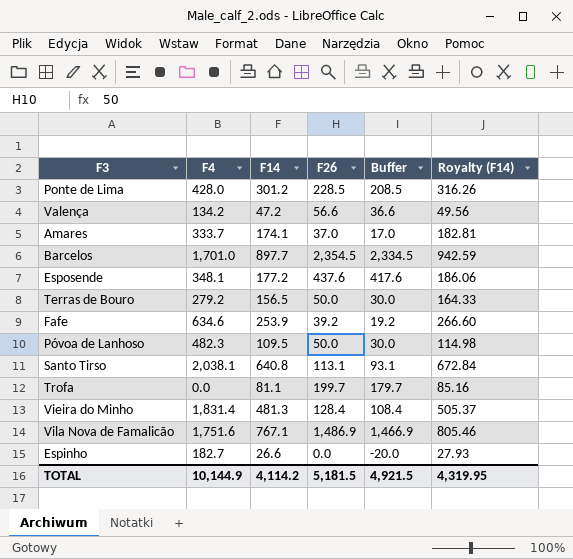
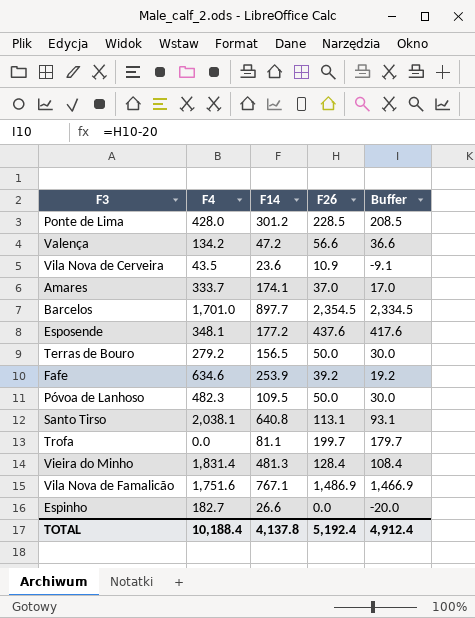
column Royalty (F14) | formula: [F14] * 1.05 -> none
row Vila Nova de Cerveira: none -> 43.5 | 23.6 | 10.9 | -9.1
TOTAL | F4: 10,144.9 -> 10,188.4
TOTAL | F14: 4,114.2 -> 4,137.8
TOTAL | F26: 5,181.5 -> 5,192.4
TOTAL | Buffer: 4,921.5 -> 4,912.4

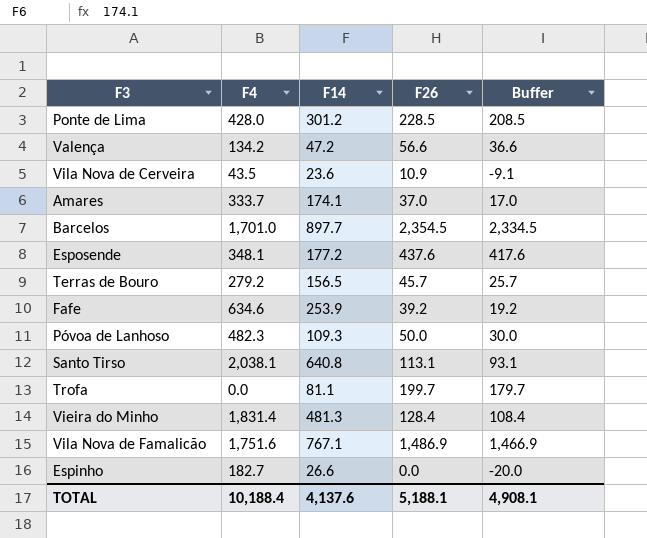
Terras de Bouro | F26: 50.0 -> 45.7
Terras de Bouro | Buffer: 30.0 -> 25.7
Póvoa de Lanhoso | F14: 109.5 -> 109.3
TOTAL | F14: 4,137.8 -> 4,137.6
TOTAL | F26: 5,192.4 -> 5,188.1
TOTAL | Buffer: 4,912.4 -> 4,908.1

